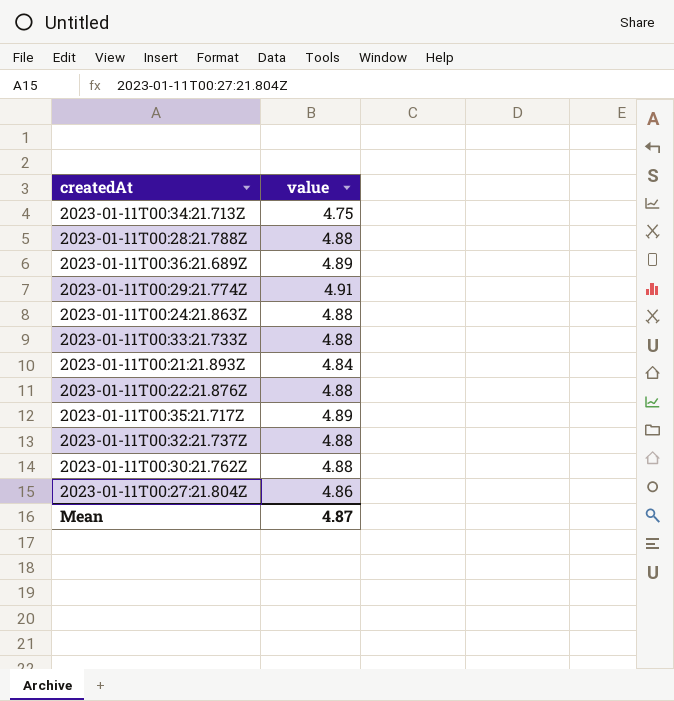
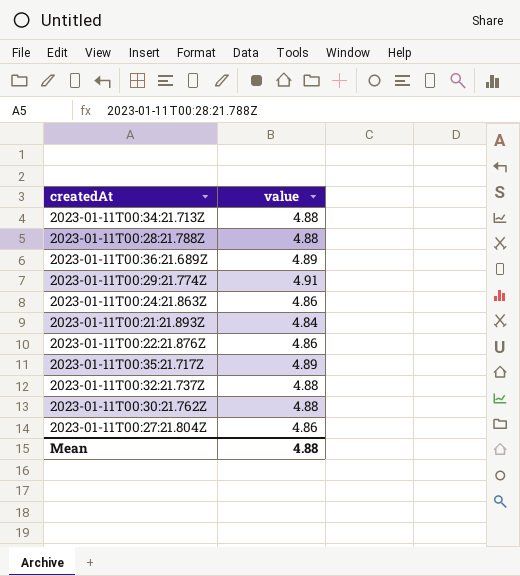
row 2023-01-11T00:33:21.733Z: 4.88 -> none
2023-01-11T00:34:21.713Z | value: 4.75 -> 4.88
2023-01-11T00:24:21.863Z | value: 4.88 -> 4.86
2023-01-11T00:22:21.876Z | value: 4.88 -> 4.86
Mean | value: 4.87 -> 4.88

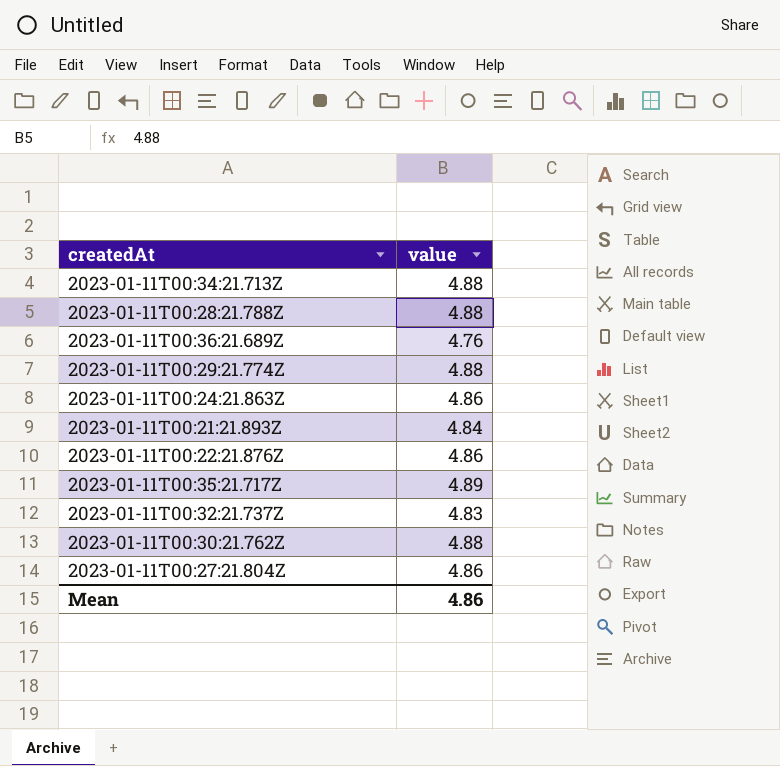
2023-01-11T00:36:21.689Z | value: 4.89 -> 4.76
2023-01-11T00:29:21.774Z | value: 4.91 -> 4.88
2023-01-11T00:32:21.737Z | value: 4.88 -> 4.83
Mean | value: 4.88 -> 4.86

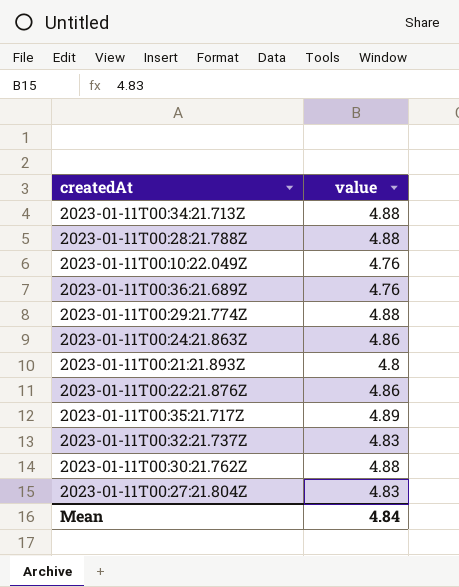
row 2023-01-11T00:10:22.049Z: none -> 4.76
2023-01-11T00:21:21.893Z | value: 4.84 -> 4.8
2023-01-11T00:27:21.804Z | value: 4.86 -> 4.83
Mean | value: 4.86 -> 4.84

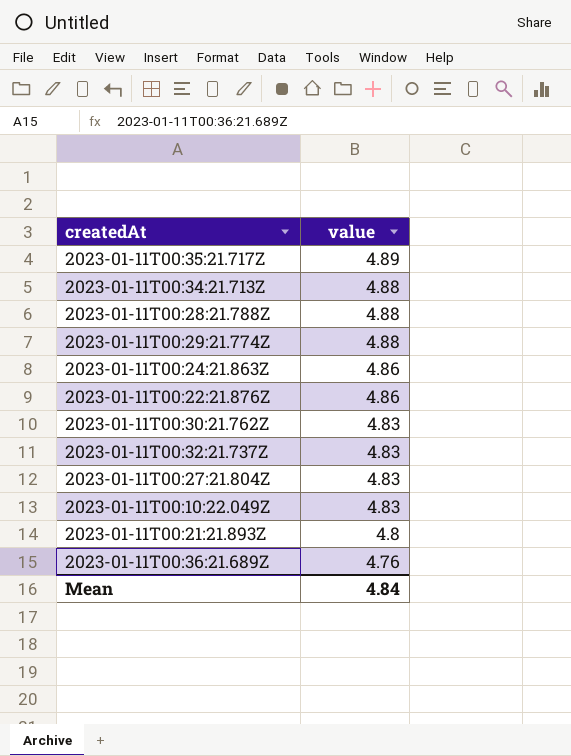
row order: none -> value descending
2023-01-11T00:30:21.762Z | value: 4.88 -> 4.83
2023-01-11T00:10:22.049Z | value: 4.76 -> 4.83

